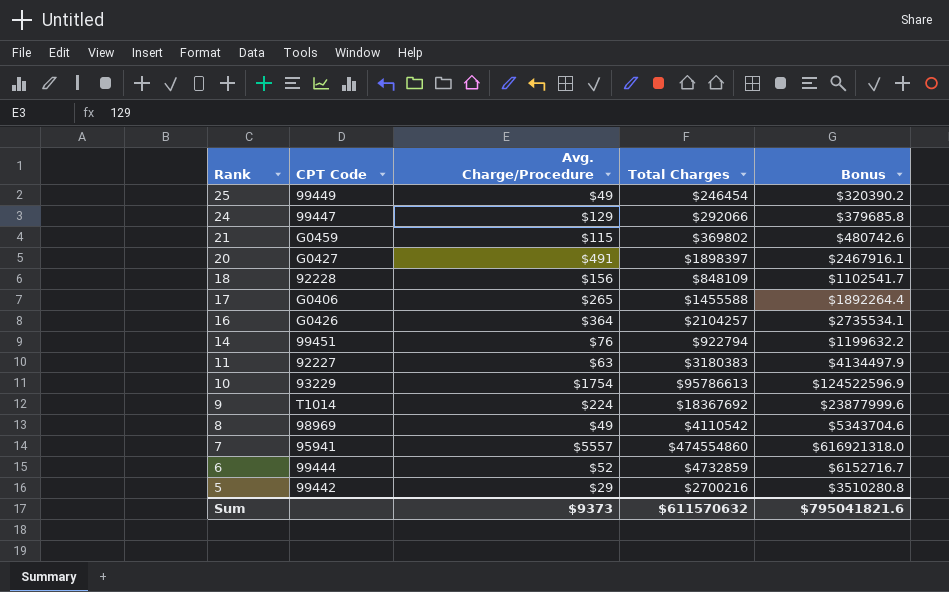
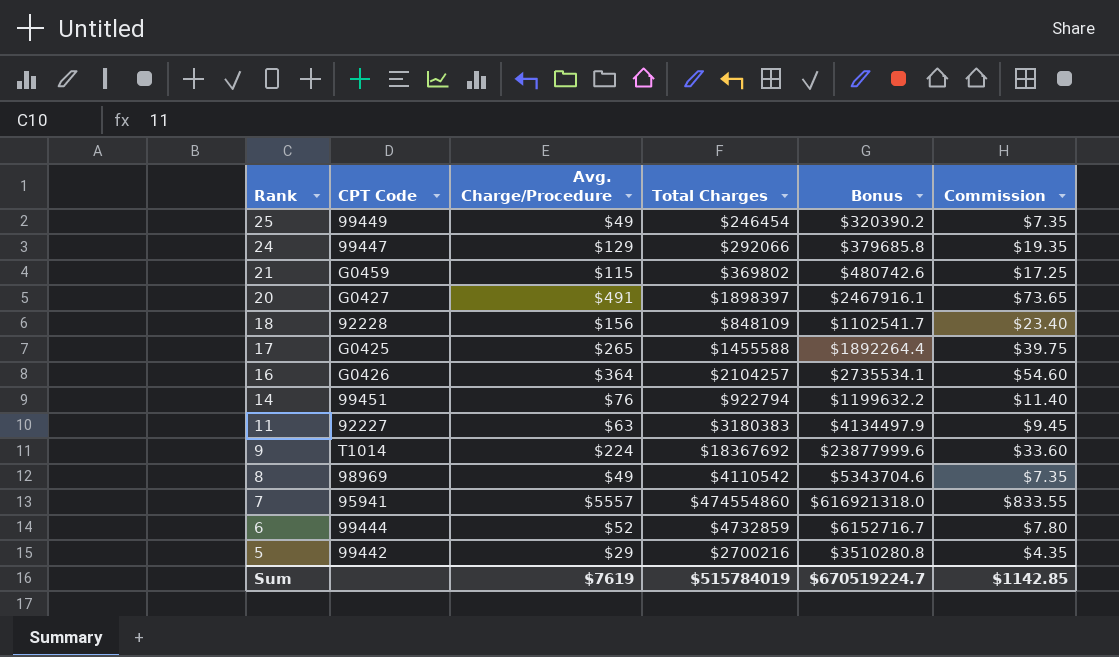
column Commission | formula: none -> [Avg. Charge/Procedure] * 0.15
row 10: 93229 | $1754 | $95786613 | $124522596.9 -> none
17 | CPT Code: G0406 -> G0425
Sum | Avg. Charge/Procedure: $9373 -> $7619
Sum | Total Charges: $611570632 -> $515784019
Sum | Bonus: $795041821.6 -> $670519224.7

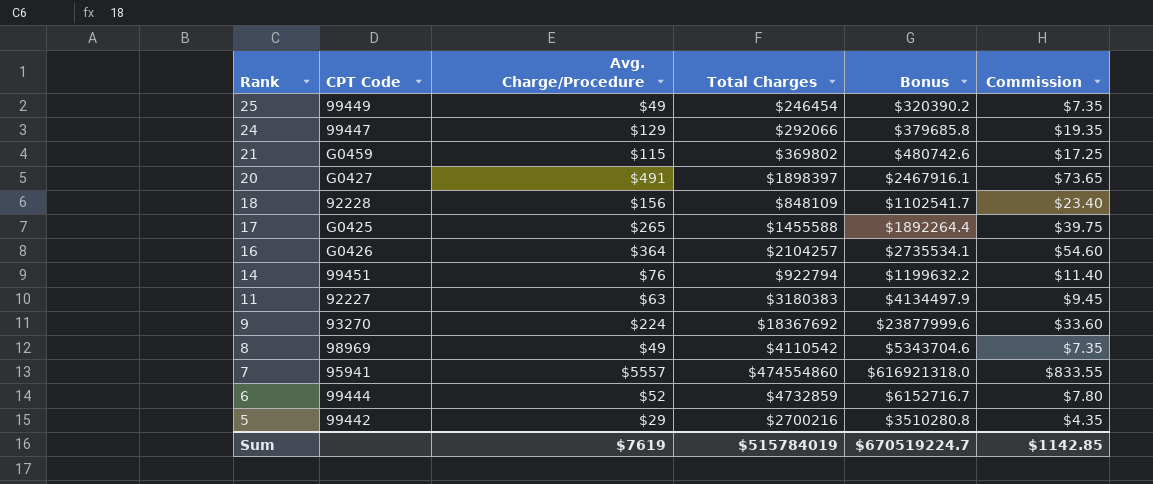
9 | CPT Code: T1014 -> 93270

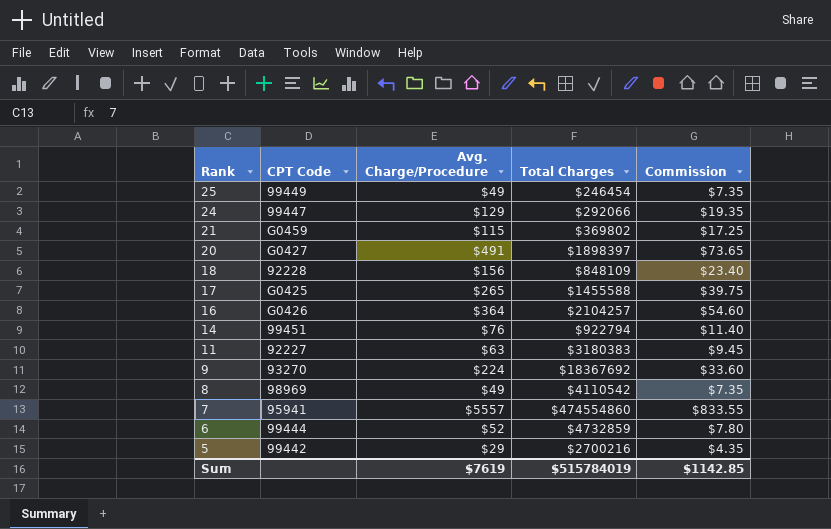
column Bonus | formula: [Total Charges] * 1.3 -> none

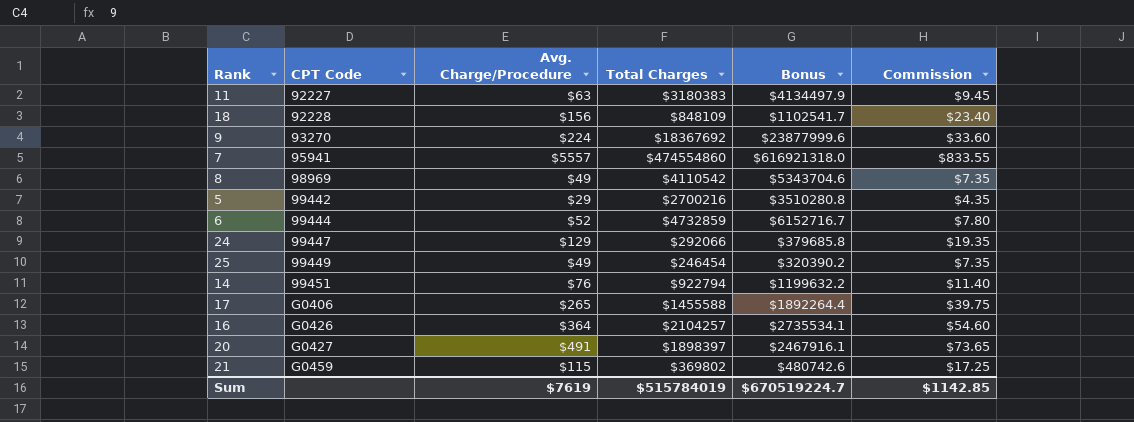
row order: Rank descending -> CPT Code ascending
column Bonus | formula: none -> [Total Charges] * 1.3
17 | CPT Code: G0425 -> G0406

